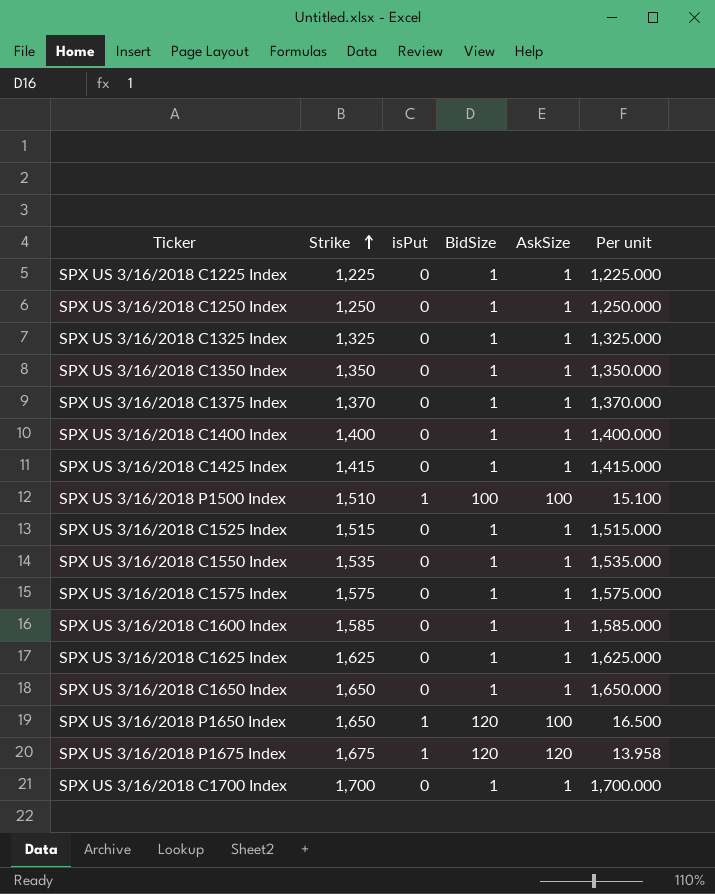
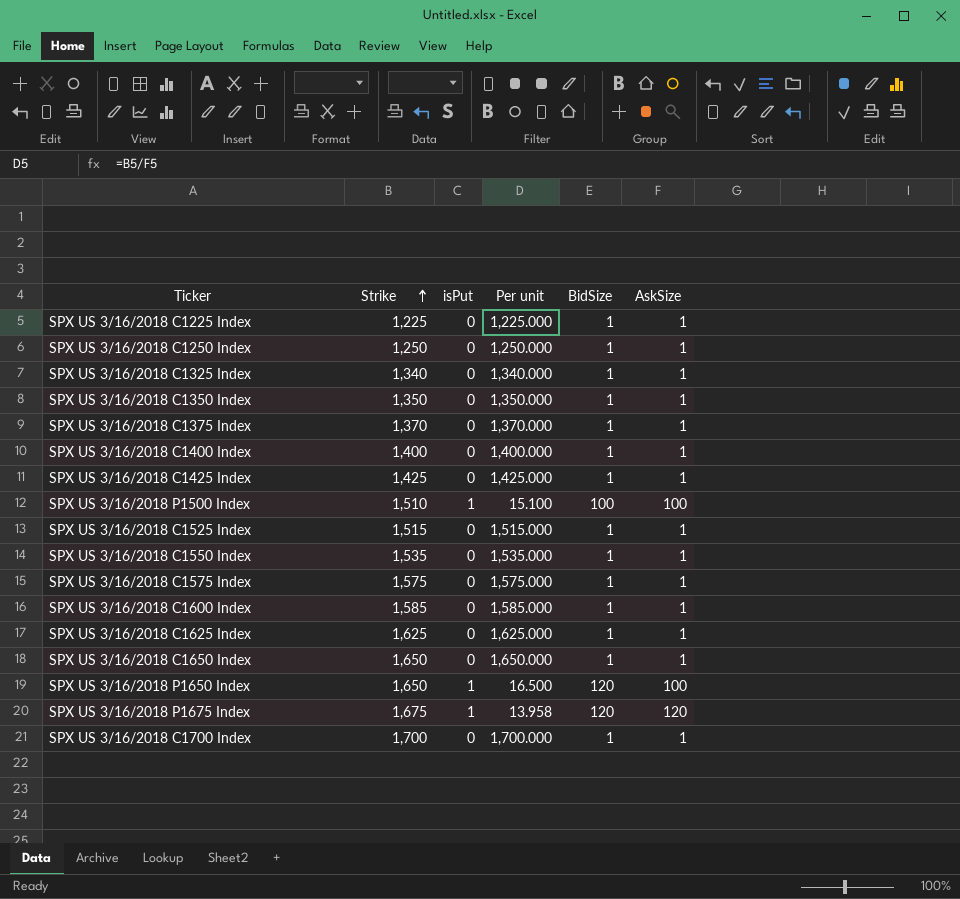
column Per unit | position: 6 -> 4
SPX US 3/16/2018 C1325 Index | Strike: 1,325 -> 1,340
SPX US 3/16/2018 C1325 Index | Per unit: 1,325.000 -> 1,340.000
SPX US 3/16/2018 C1425 Index | Strike: 1,415 -> 1,425
SPX US 3/16/2018 C1425 Index | Per unit: 1,415.000 -> 1,425.000

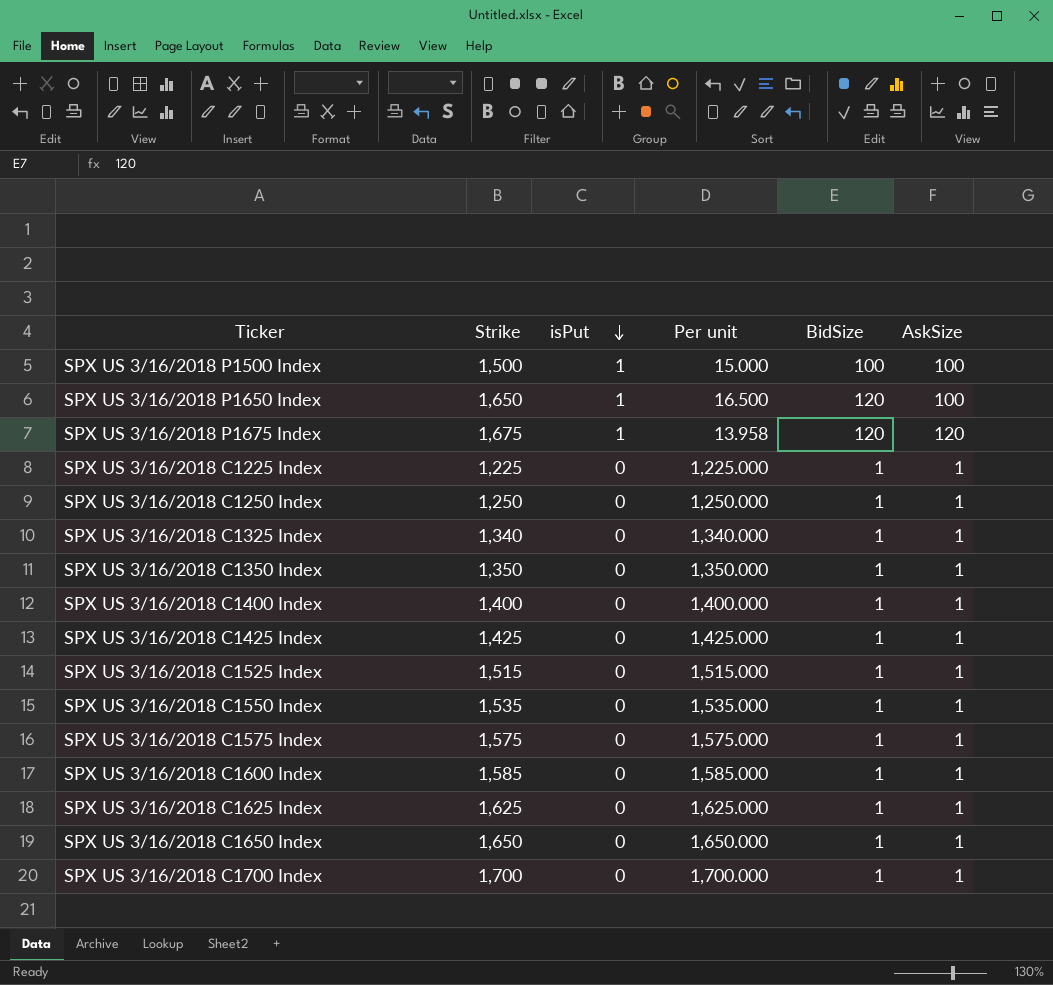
row order: Strike ascending -> isPut descending
row SPX US 3/16/2018 C1375 Index: 1,370 | 0 | 1,370.000 | 1 | 1 -> none
SPX US 3/16/2018 P1500 Index | Strike: 1,510 -> 1,500
SPX US 3/16/2018 P1500 Index | Per unit: 15.100 -> 15.000

